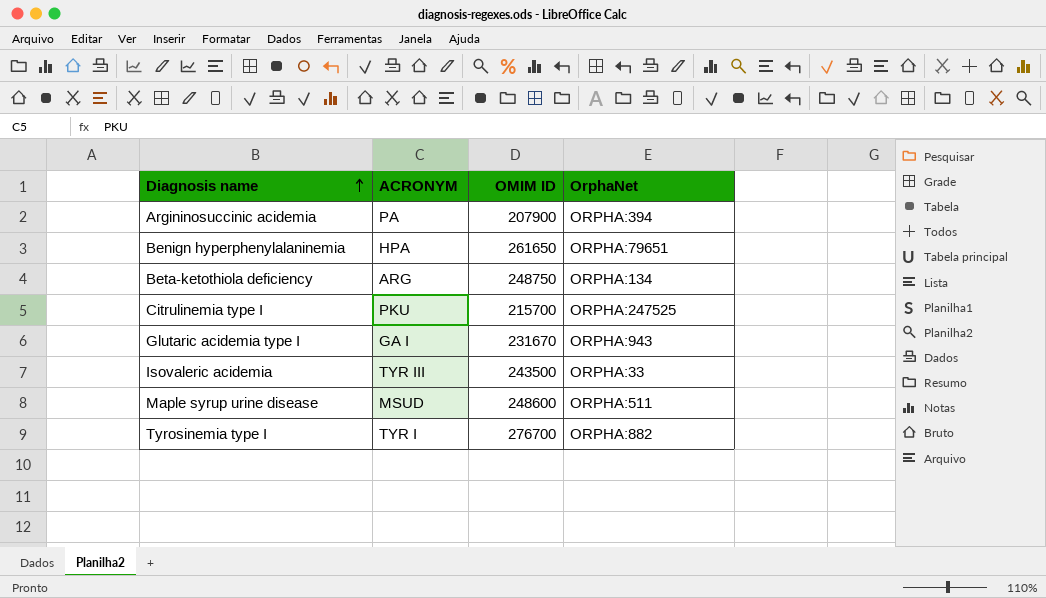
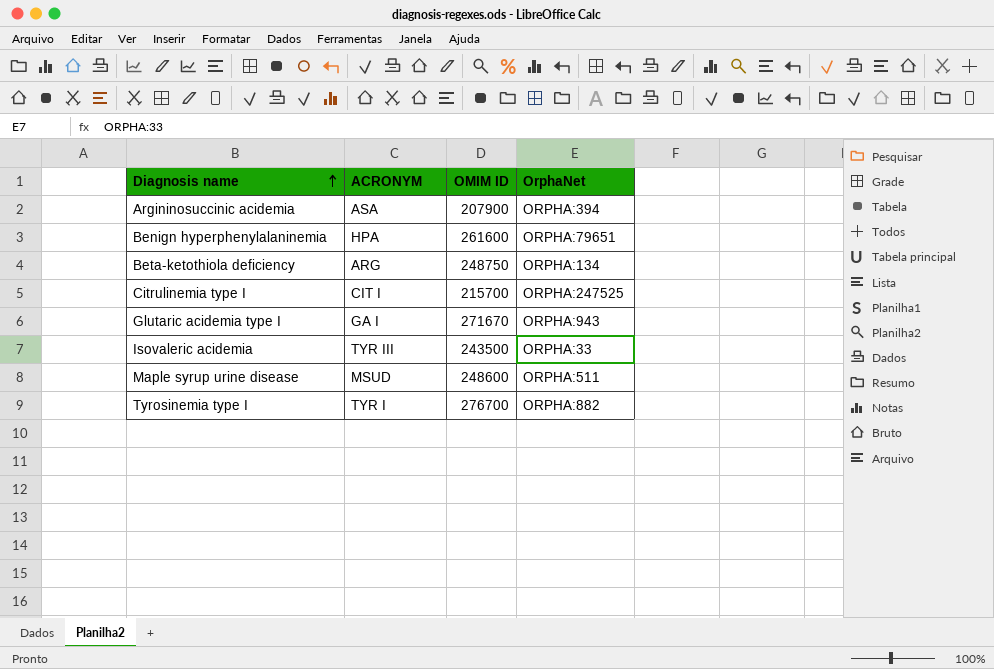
Argininosuccinic acidemia | ACRONYM: PA -> ASA
Benign hyperphenylalaninemia | OMIM ID: 261650 -> 261600
Citrulinemia type I | ACRONYM: PKU -> CIT I
Glutaric acidemia type I | OMIM ID: 231670 -> 271670

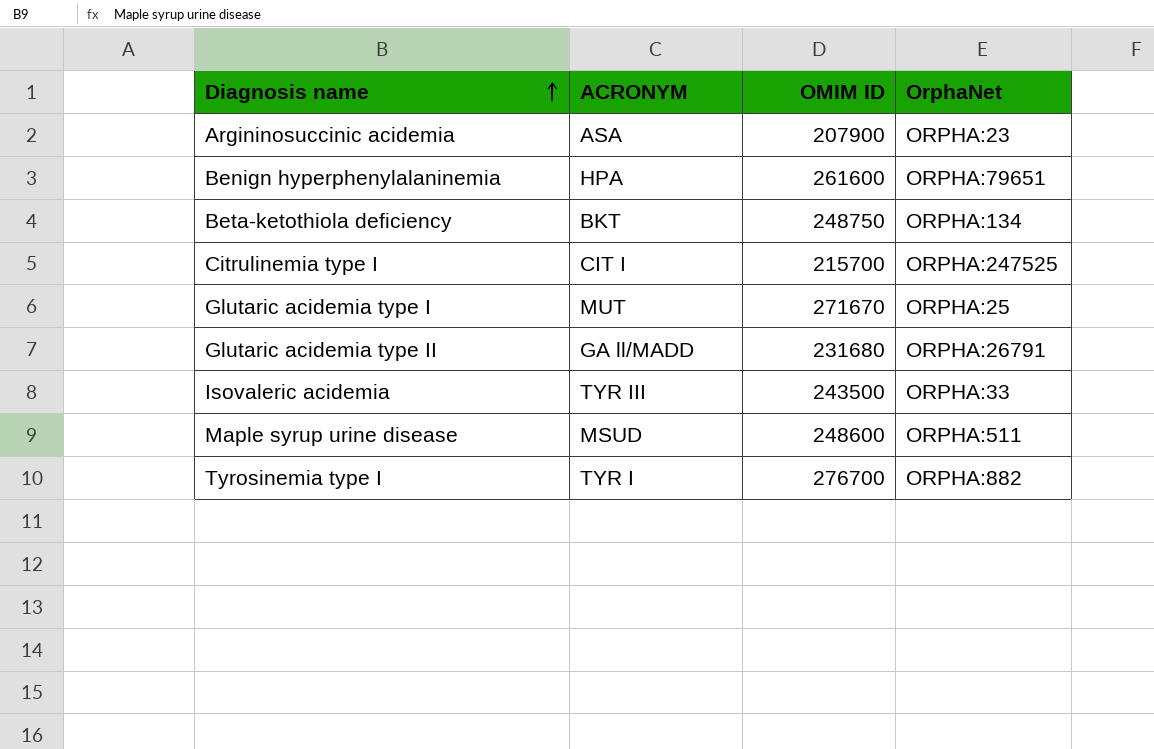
Argininosuccinic acidemia | OrphaNet: ORPHA:394 -> ORPHA:23
Beta-ketothiola deficiency | ACRONYM: ARG -> BKT
Glutaric acidemia type I | ACRONYM: GA I -> MUT
Glutaric acidemia type I | OrphaNet: ORPHA:943 -> ORPHA:25
row Glutaric acidemia type II: none -> GA ll/MADD | 231680 | ORPHA:26791

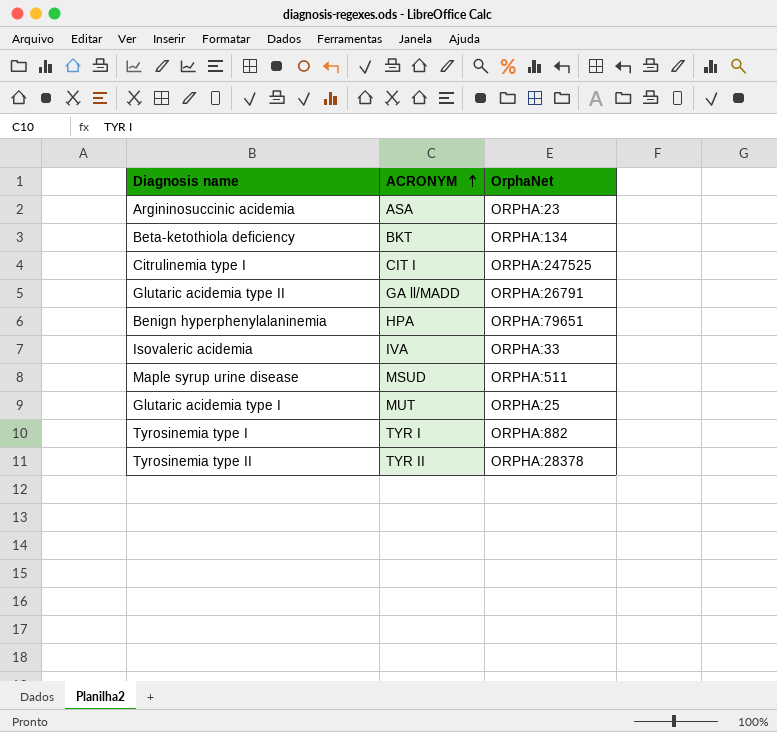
row order: Diagnosis name ascending -> ACRONYM ascending
column OMIM ID | position: 3 -> none
Isovaleric acidemia | ACRONYM: TYR III -> IVA
row Tyrosinemia type II: none -> TYR II | ORPHA:28378

